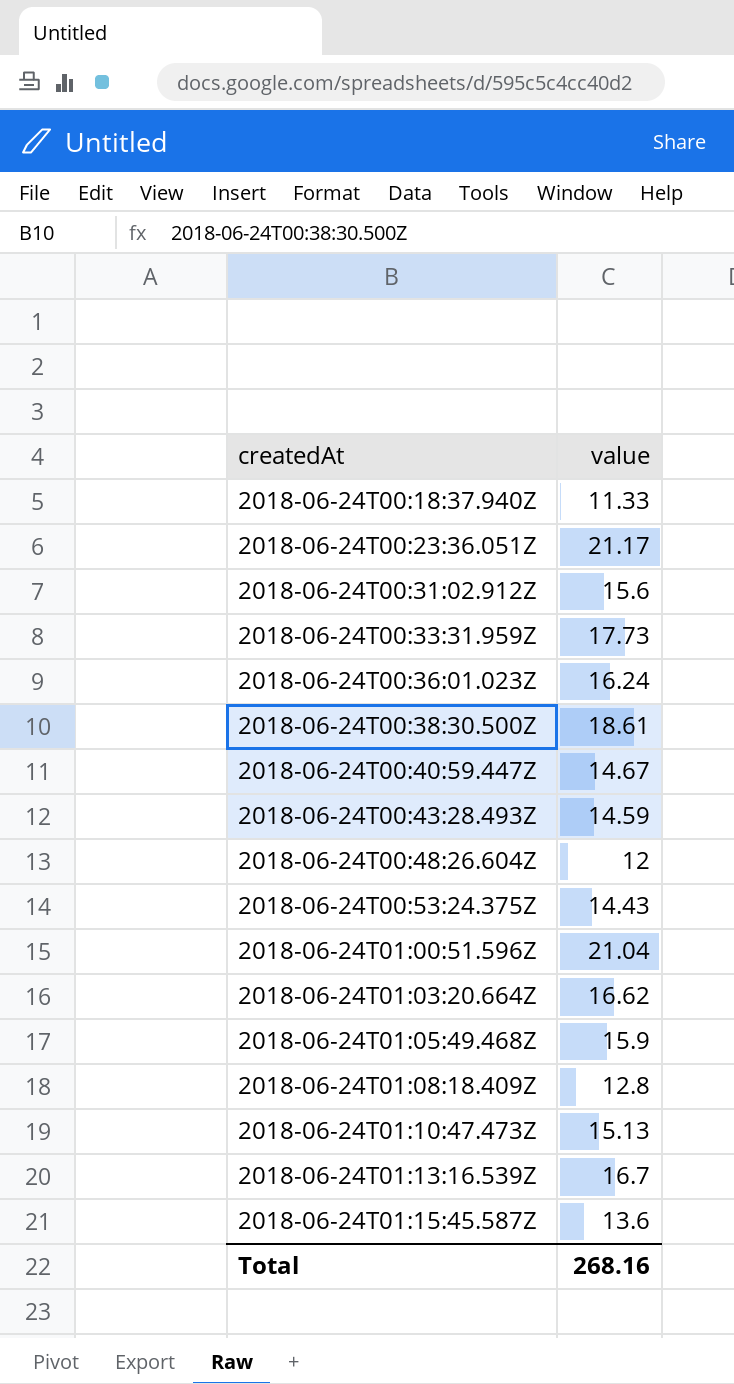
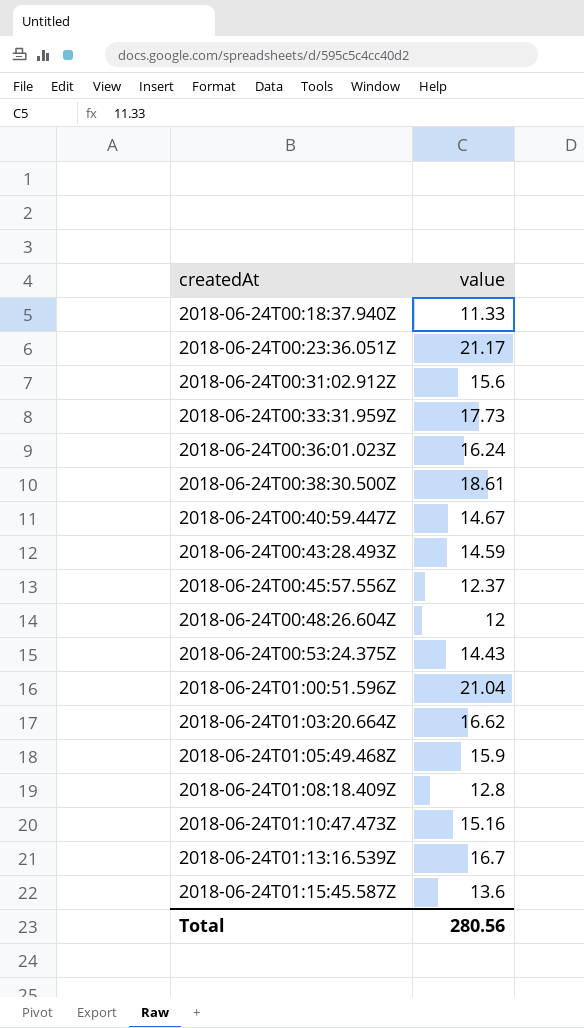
row 2018-06-24T00:45:57.556Z: none -> 12.37
2018-06-24T01:10:47.473Z | value: 15.13 -> 15.16
Total | value: 268.16 -> 280.56

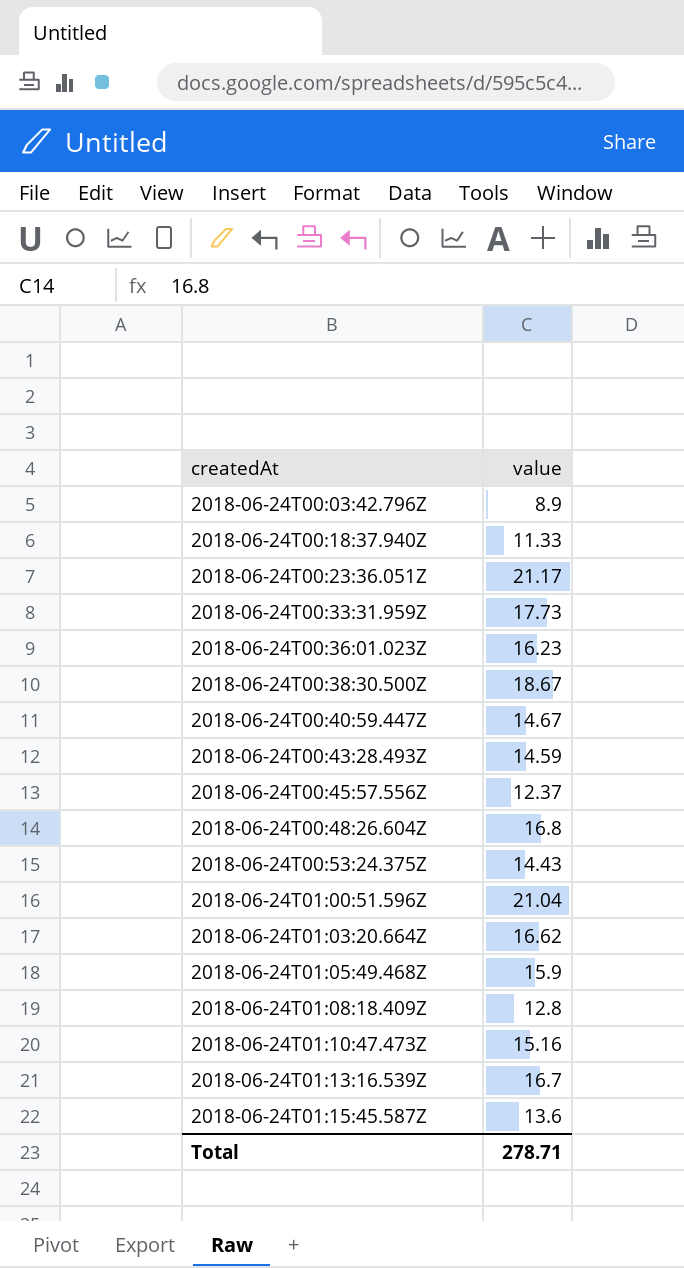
row 2018-06-24T00:31:02.912Z: 15.6 -> none
row 2018-06-24T00:03:42.796Z: none -> 8.9
2018-06-24T00:36:01.023Z | value: 16.24 -> 16.23
2018-06-24T00:38:30.500Z | value: 18.61 -> 18.67
2018-06-24T00:48:26.604Z | value: 12 -> 16.8
Total | value: 280.56 -> 278.71

